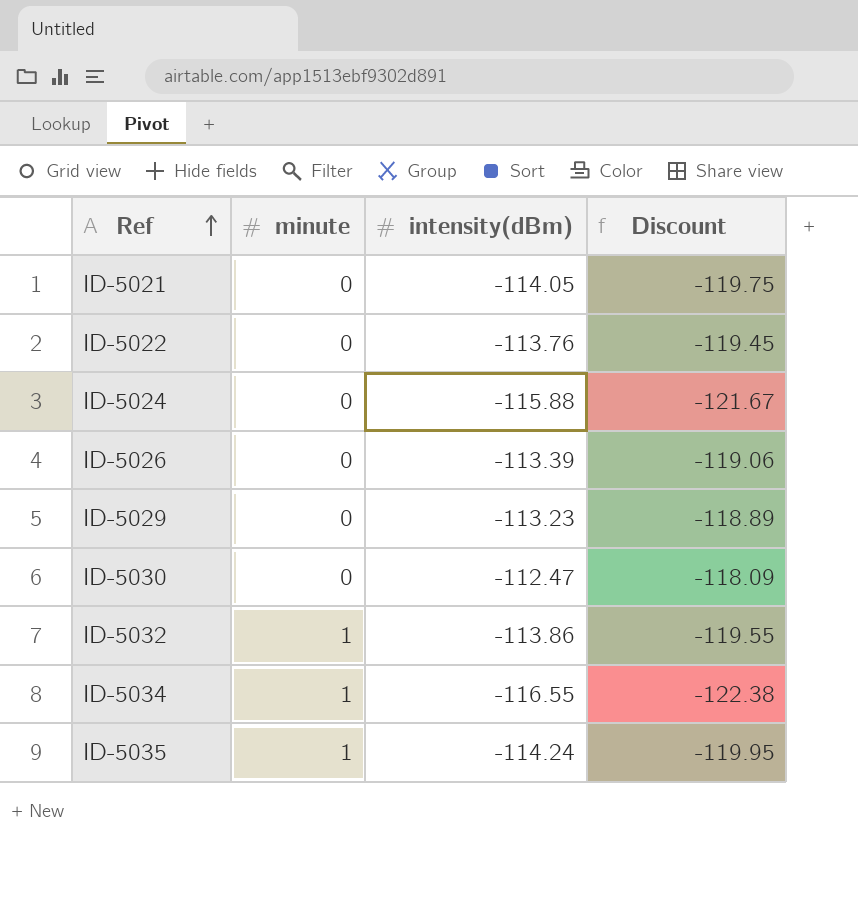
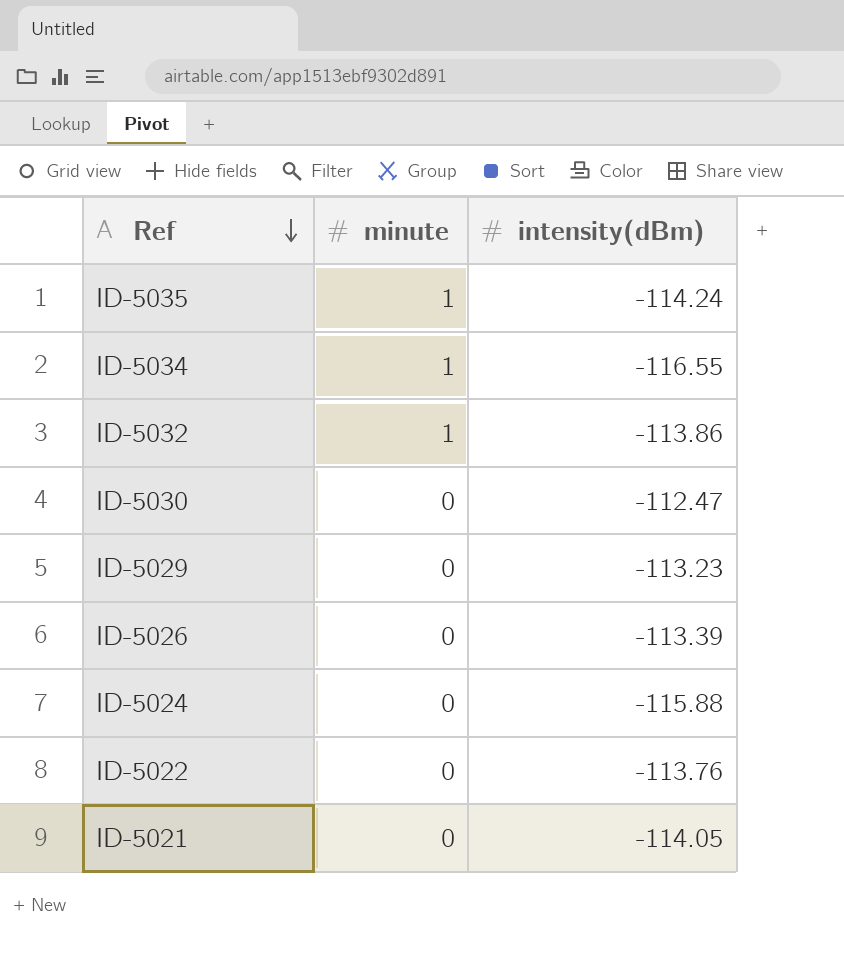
row order: Ref ascending -> Ref descending
column Discount | formula: [intensity(dBm)] * 1.05 -> none

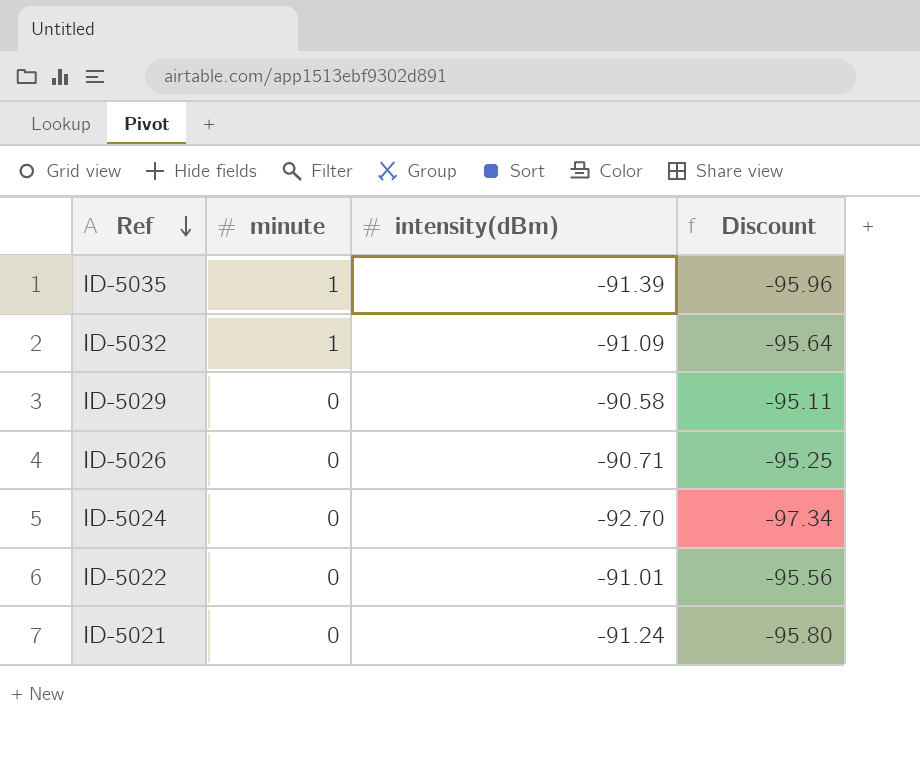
column Discount | formula: none -> [intensity(dBm)] * 1.05
row ID-5034: 1 | -116.55 -> none
row ID-5030: 0 | -112.47 -> none
ID-5035 | intensity(dBm): -114.24 -> -91.39
ID-5032 | intensity(dBm): -113.86 -> -91.09
ID-5029 | intensity(dBm): -113.23 -> -90.58
ID-5026 | intensity(dBm): -113.39 -> -90.71
ID-5024 | intensity(dBm): -115.88 -> -92.70
ID-5022 | intensity(dBm): -113.76 -> -91.01
ID-5021 | intensity(dBm): -114.05 -> -91.24

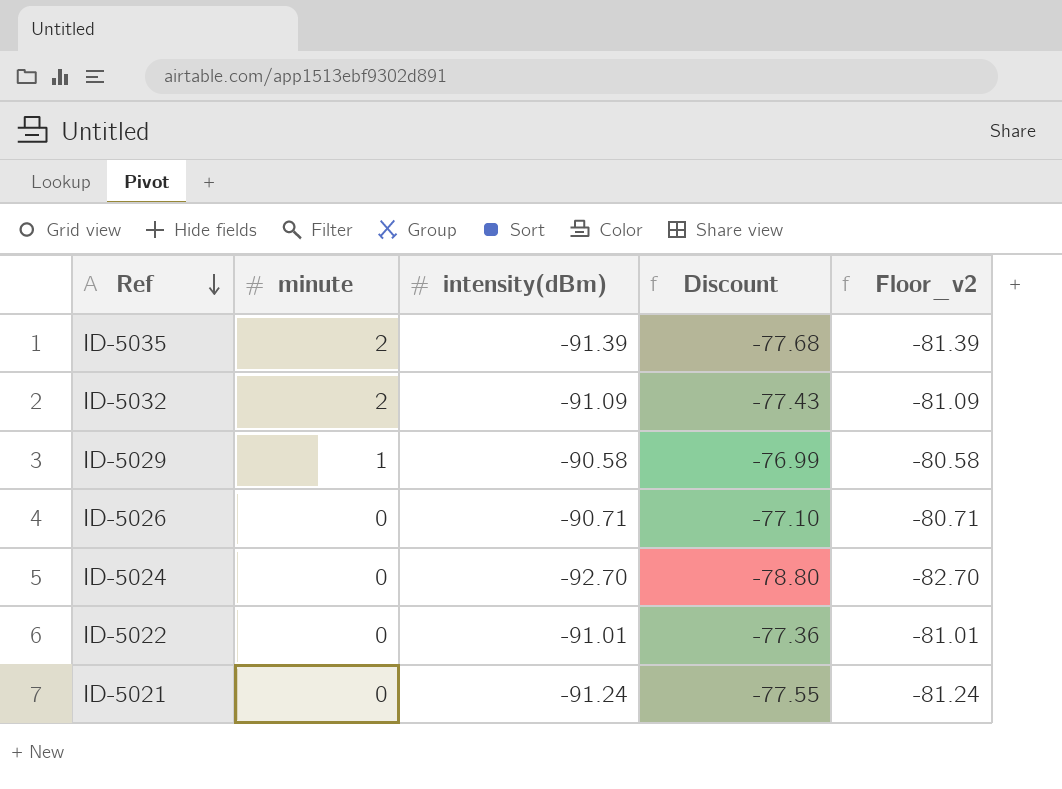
column Discount | formula: [intensity(dBm)] * 1.05 -> [intensity(dBm)] * 0.85
column Floor_v2 | formula: none -> [intensity(dBm)] + 10
ID-5035 | minute: 1 -> 2
ID-5032 | minute: 1 -> 2
ID-5029 | minute: 0 -> 1

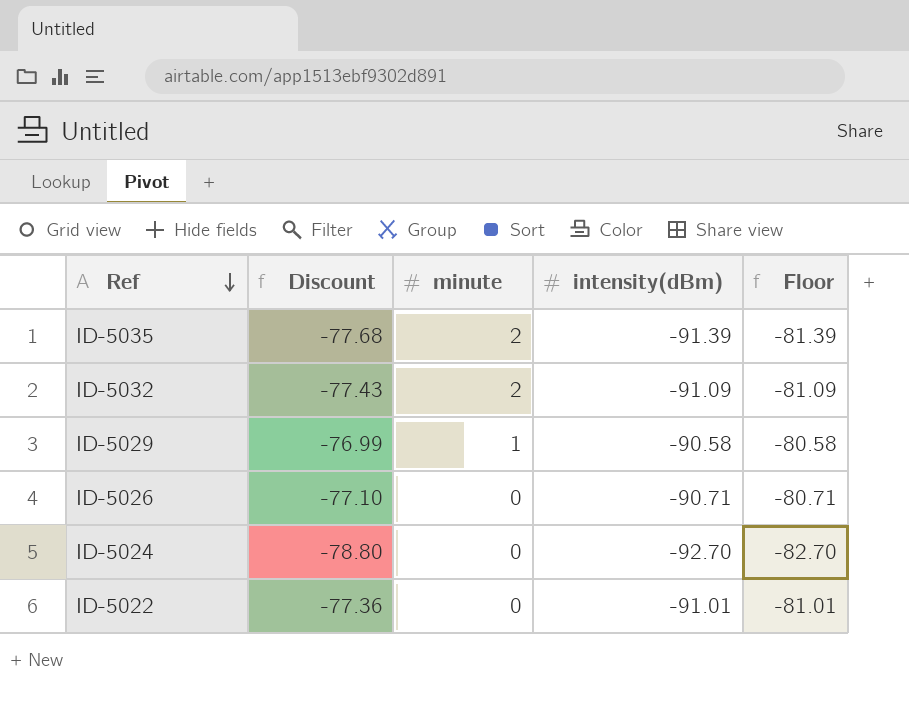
column Discount | position: 4 -> 2
column name: Floor_v2 -> Floor
row ID-5021: 0 | -91.24 | -77.55 | -81.24 -> none

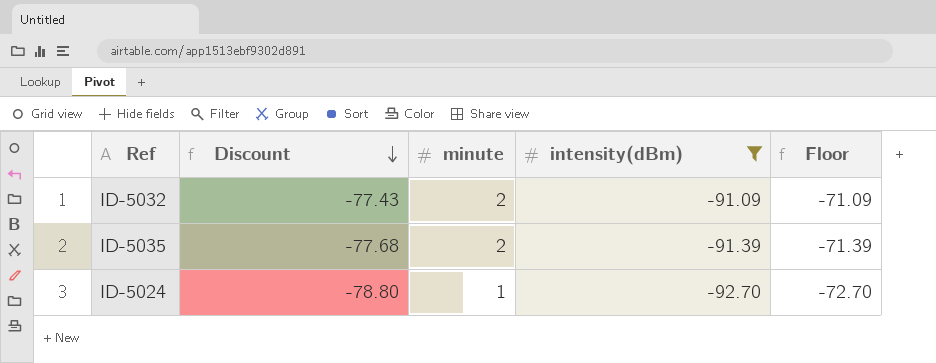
filter: none -> intensity(dBm) <= -91.09
row order: Ref descending -> Discount descending
column Floor | formula: [intensity(dBm)] + 10 -> [intensity(dBm)] + 20
ID-5024 | minute: 0 -> 1

